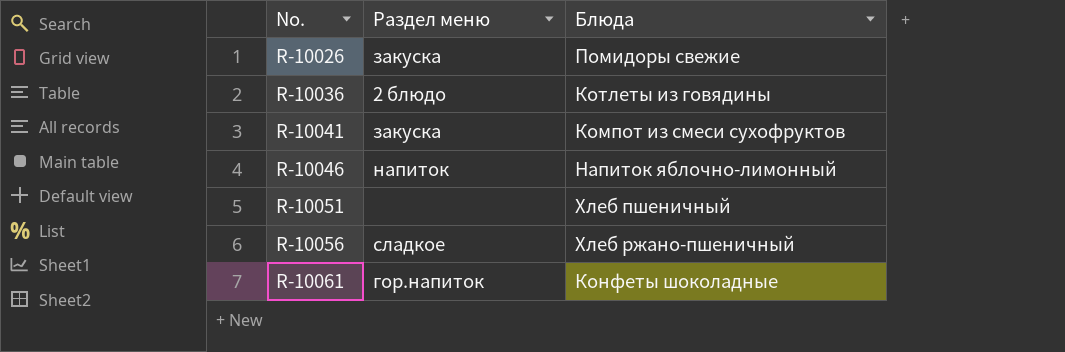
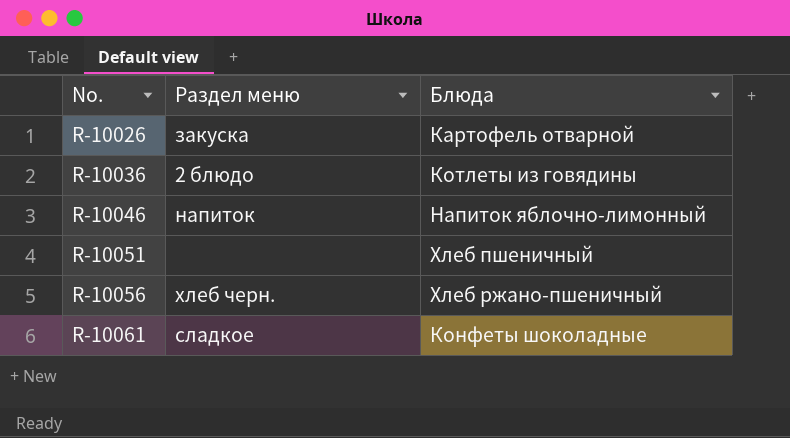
row R-10041: закуска | Компот из смеси сухофруктов -> none
R-10026 | Блюда: Помидоры свежие -> Картофель отварной
R-10056 | Раздел меню: сладкое -> хлеб черн.
R-10061 | Раздел меню: гор.напиток -> сладкое

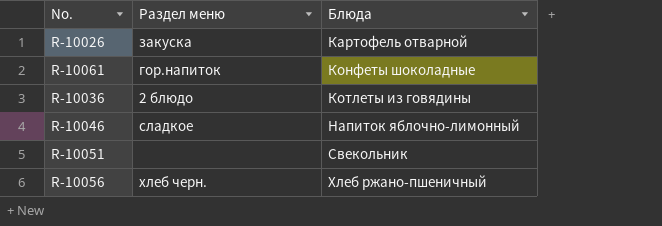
row order: No. ascending -> Блюда ascending
R-10061 | Раздел меню: сладкое -> гор.напиток
R-10046 | Раздел меню: напиток -> сладкое
R-10051 | Блюда: Хлеб пшеничный -> Свекольник

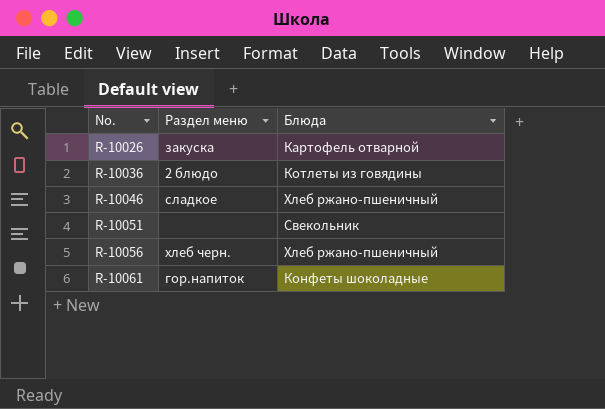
row order: Блюда ascending -> No. ascending
R-10046 | Блюда: Напиток яблочно-лимонный -> Хлеб ржано-пшеничный

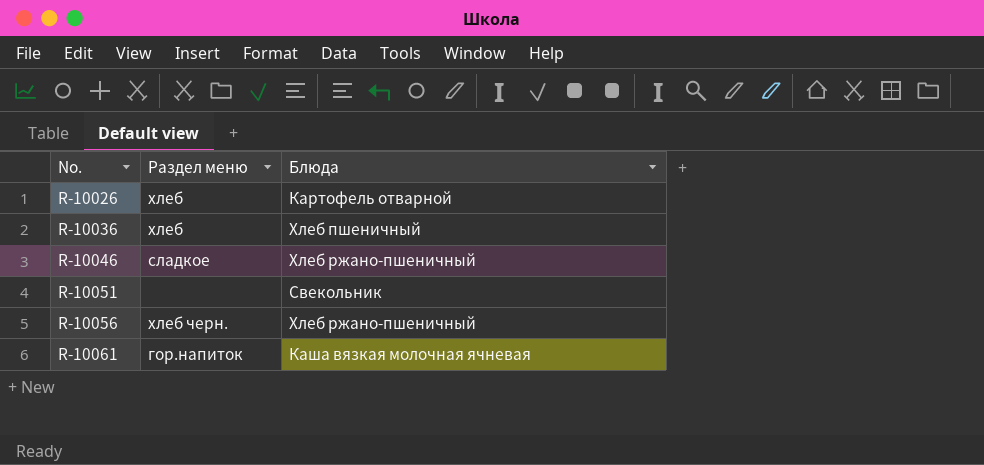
R-10026 | Раздел меню: закуска -> хлеб
R-10036 | Раздел меню: 2 блюдо -> хлеб
R-10036 | Блюда: Котлеты из говядины -> Хлеб пшеничный
R-10061 | Блюда: Конфеты шоколадные -> Каша вязкая молочная ячневая

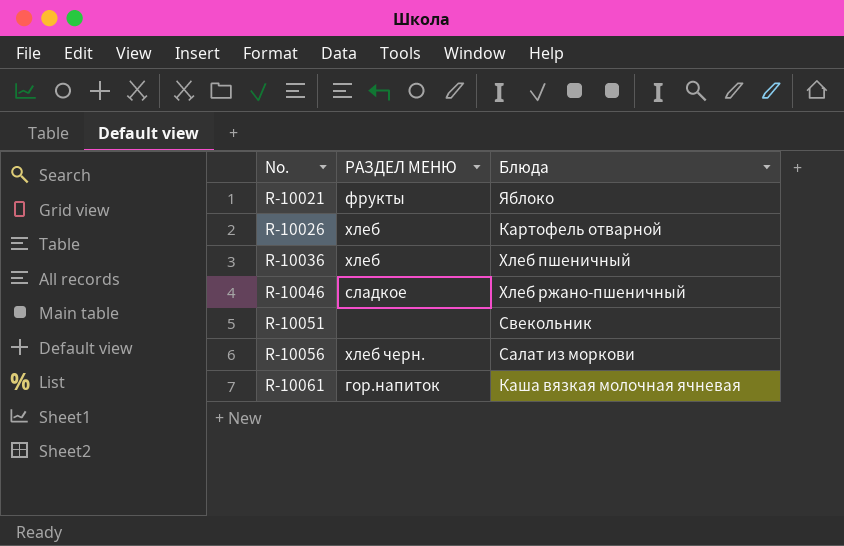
column name: Раздел меню -> РАЗДЕЛ МЕНЮ
row R-10021: none -> фрукты | Яблоко
R-10056 | Блюда: Хлеб ржано-пшеничный -> Салат из моркови

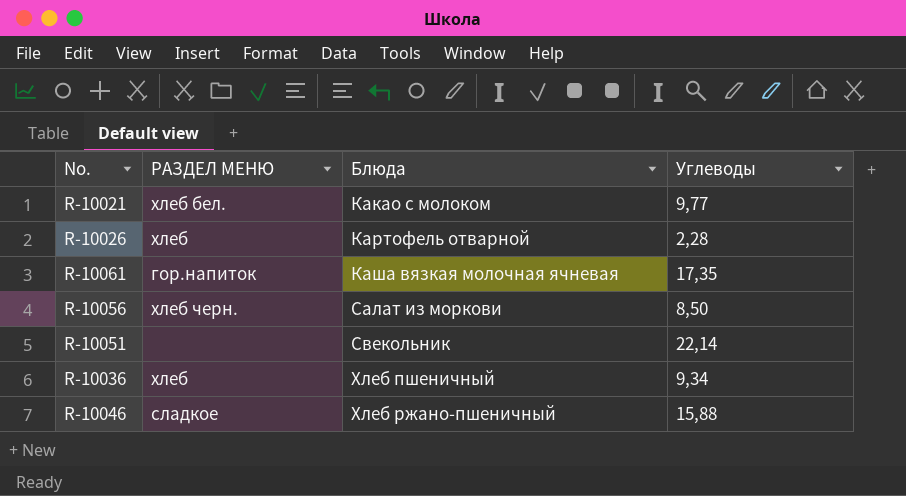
row order: No. ascending -> Блюда ascending
column Углеводы | position: none -> 4
R-10021 | РАЗДЕЛ МЕНЮ: фрукты -> хлеб бел.
R-10021 | Блюда: Яблоко -> Какао с молоком

